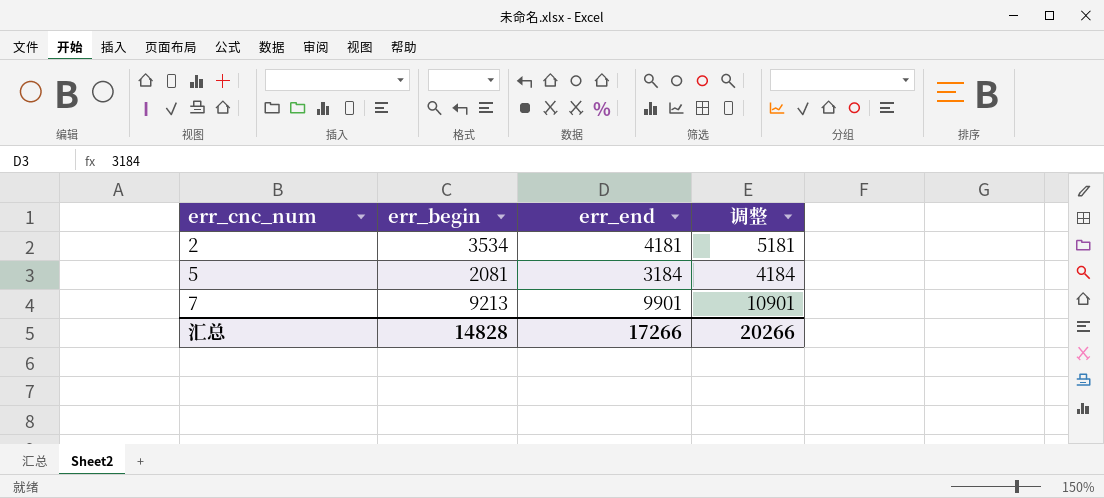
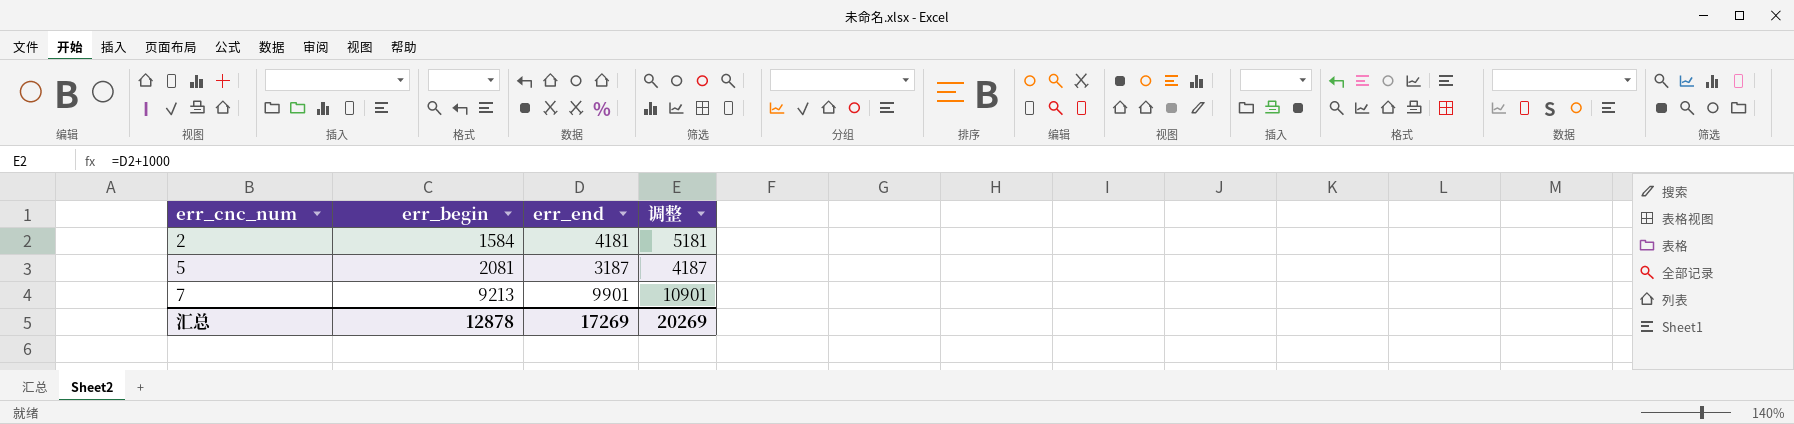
2 | err_begin: 3534 -> 1584
5 | err_end: 3184 -> 3187
5 | 调整: 4184 -> 4187
汇总 | err_begin: 14828 -> 12878
汇总 | err_end: 17266 -> 17269
汇总 | 调整: 20266 -> 20269

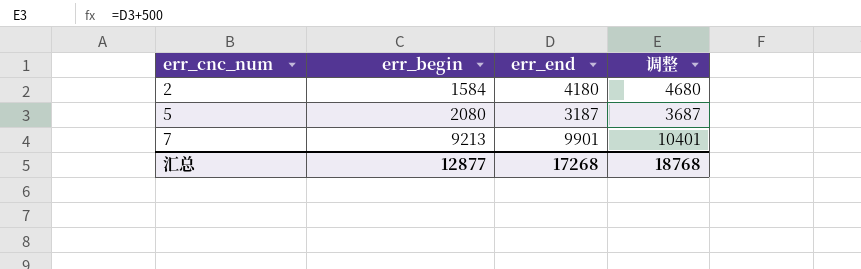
column 调整 | formula: [err_end] + 1000 -> [err_end] + 500
2 | err_end: 4181 -> 4180
5 | err_begin: 2081 -> 2080
汇总 | err_begin: 12878 -> 12877
汇总 | err_end: 17269 -> 17268
汇总 | 调整: 20269 -> 18768

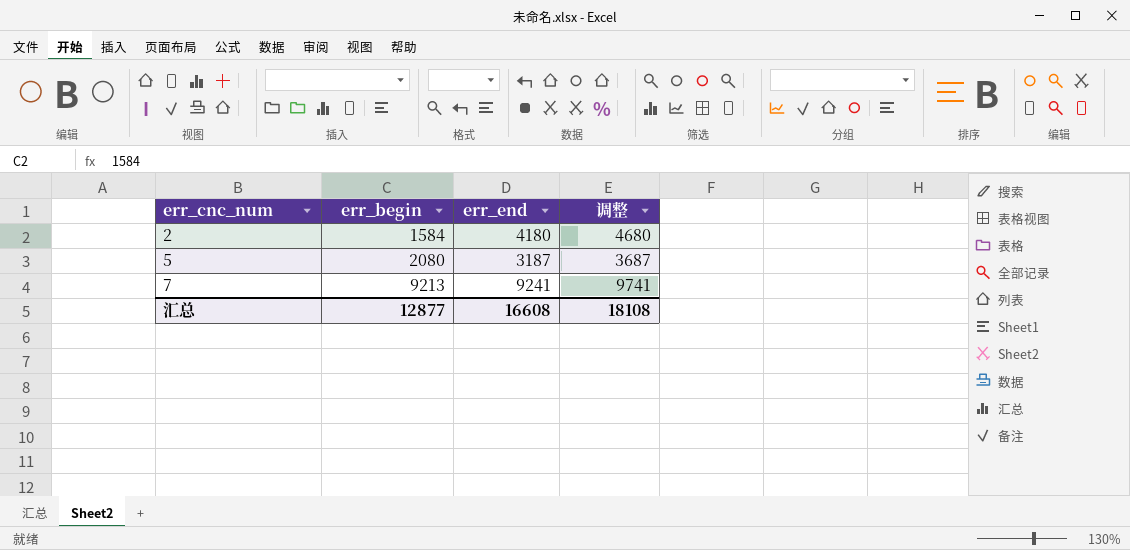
7 | err_end: 9901 -> 9241
7 | 调整: 10401 -> 9741
汇总 | err_end: 17268 -> 16608
汇总 | 调整: 18768 -> 18108

